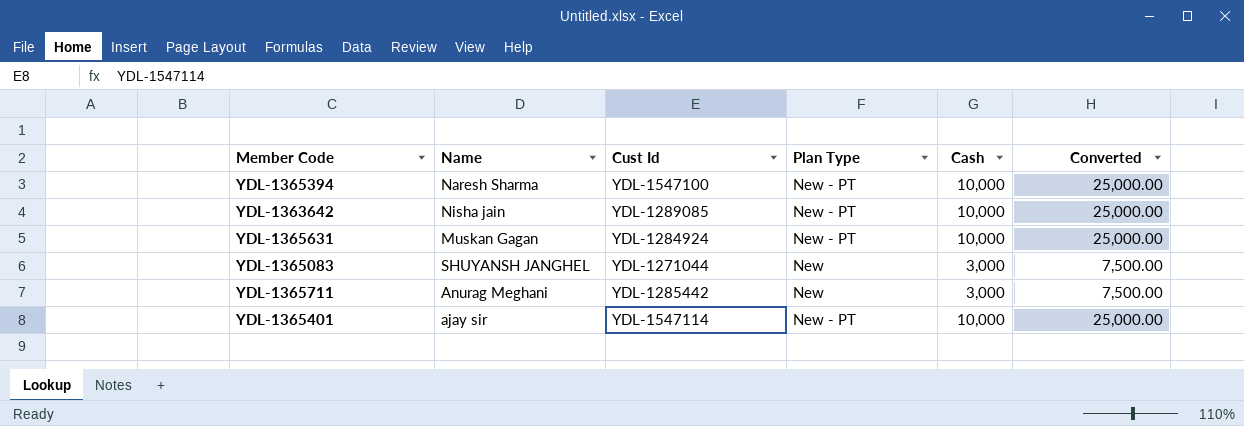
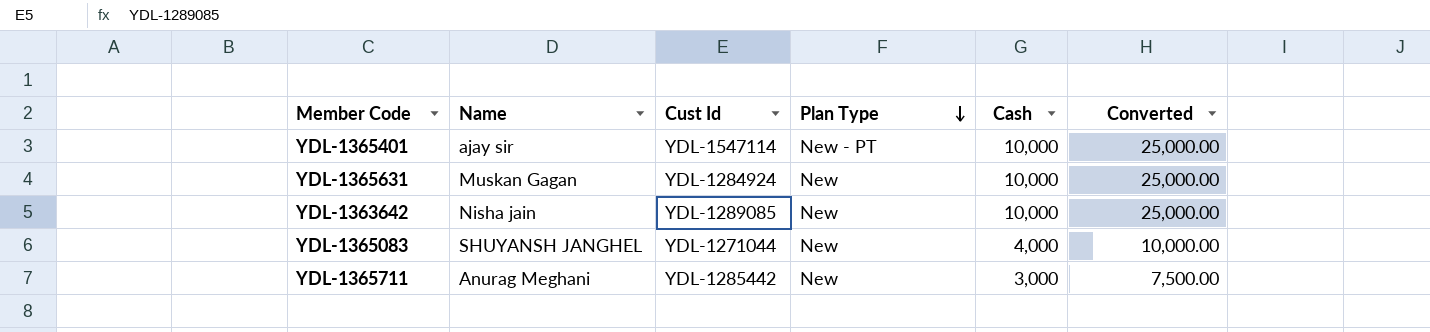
row order: none -> Plan Type descending
row YDL-1365394: Naresh Sharma | YDL-1547100 | New - PT | 10,000 | 25,000.00 -> none
YDL-1365631 | Plan Type: New - PT -> New
YDL-1363642 | Plan Type: New - PT -> New
YDL-1365083 | Cash: 3,000 -> 4,000
YDL-1365083 | Converted: 7,500.00 -> 10,000.00

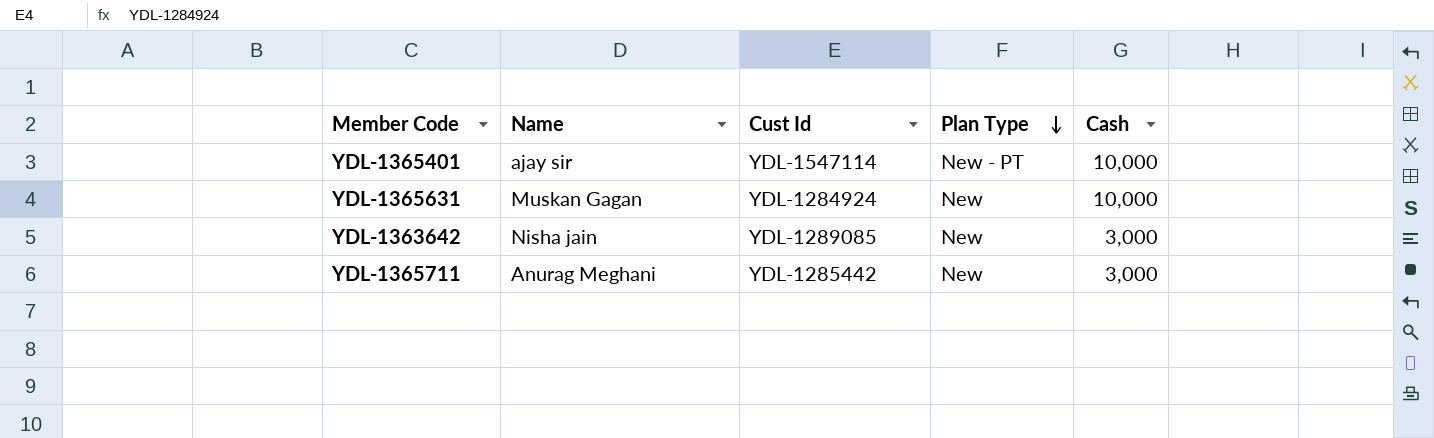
column Converted | formula: [Cash] * 2.5 -> none
row YDL-1365083: SHUYANSH JANGHEL | YDL-1271044 | New | 4,000 | 10,000.00 -> none
YDL-1363642 | Cash: 10,000 -> 3,000

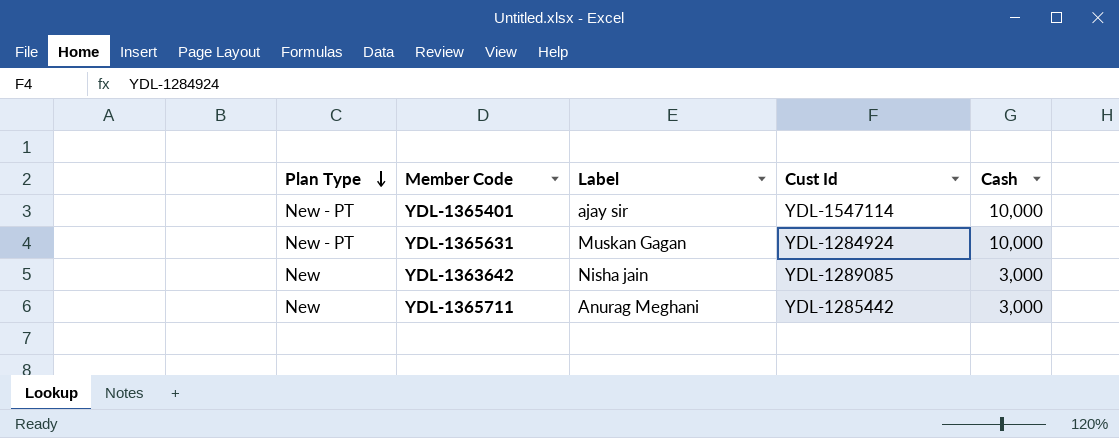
column Plan Type | position: 4 -> 1
column name: Name -> Label
YDL-1365631 | Plan Type: New -> New - PT

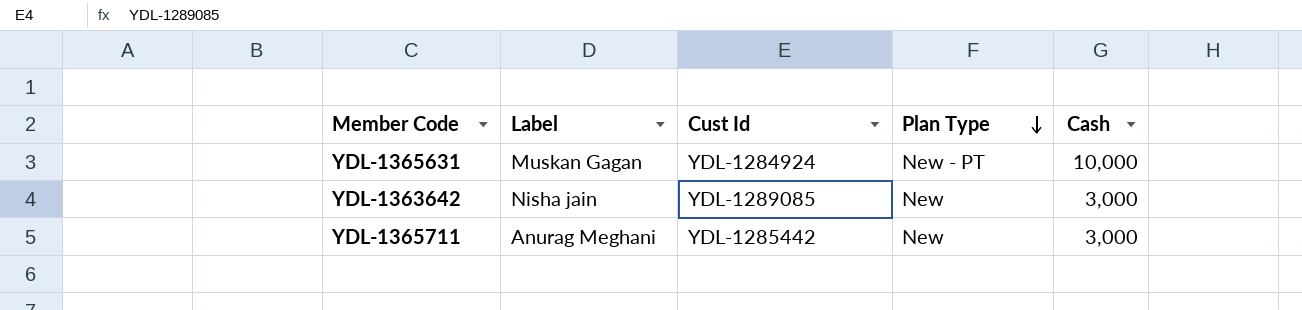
column Plan Type | position: 1 -> 4
row YDL-1365401: New - PT | ajay sir | YDL-1547114 | 10,000 -> none

